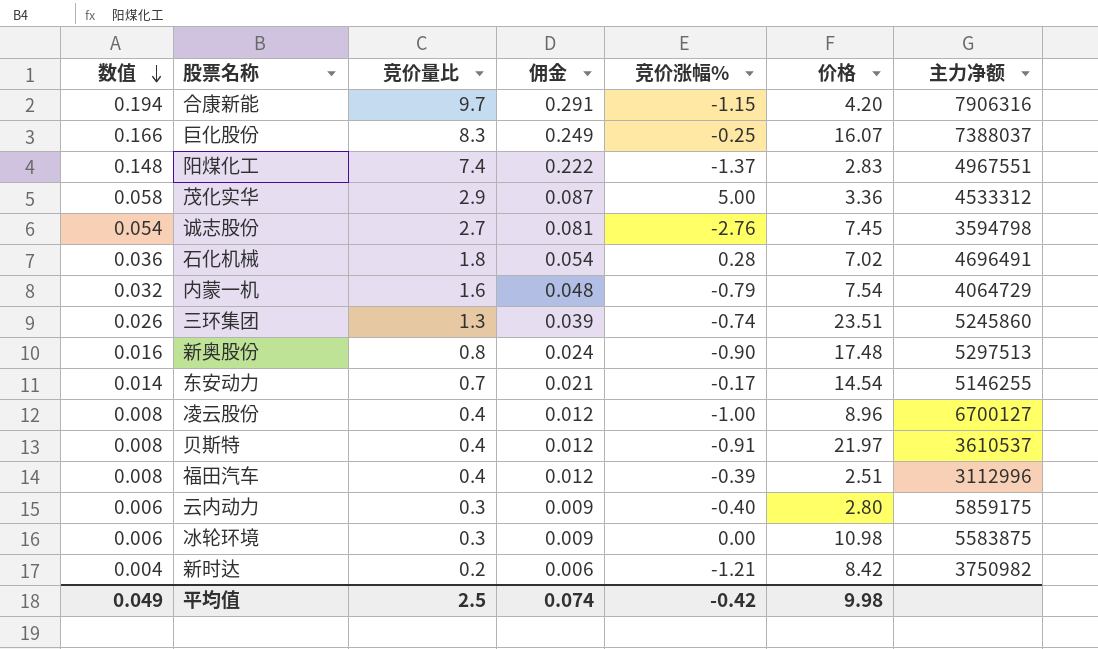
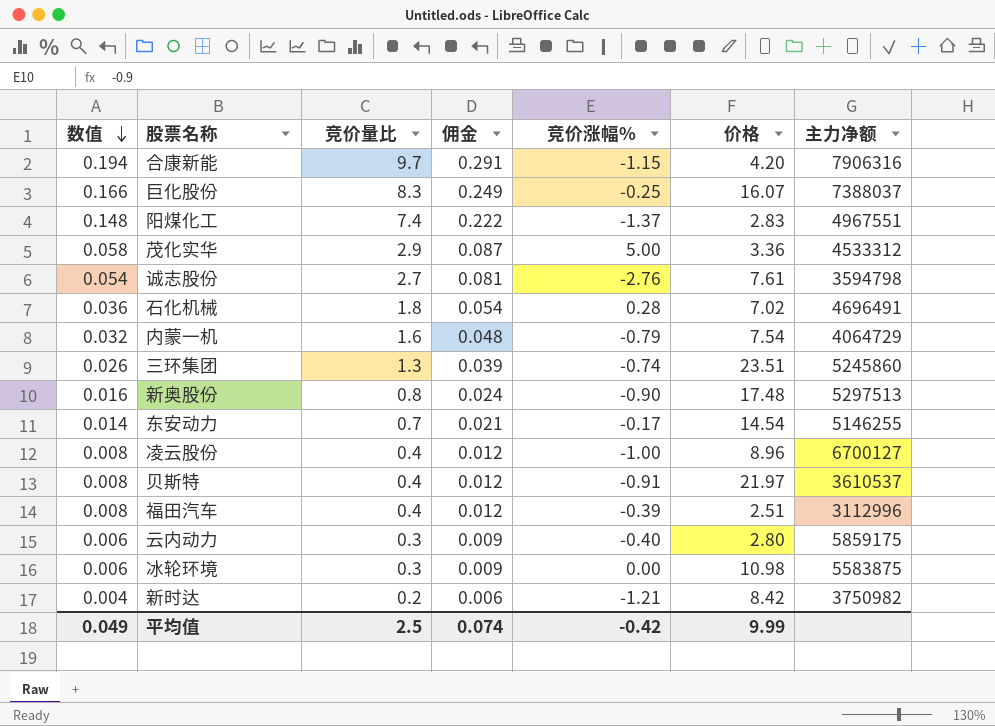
诚志股份 | 价格: 7.45 -> 7.61
平均值 | 价格: 9.98 -> 9.99

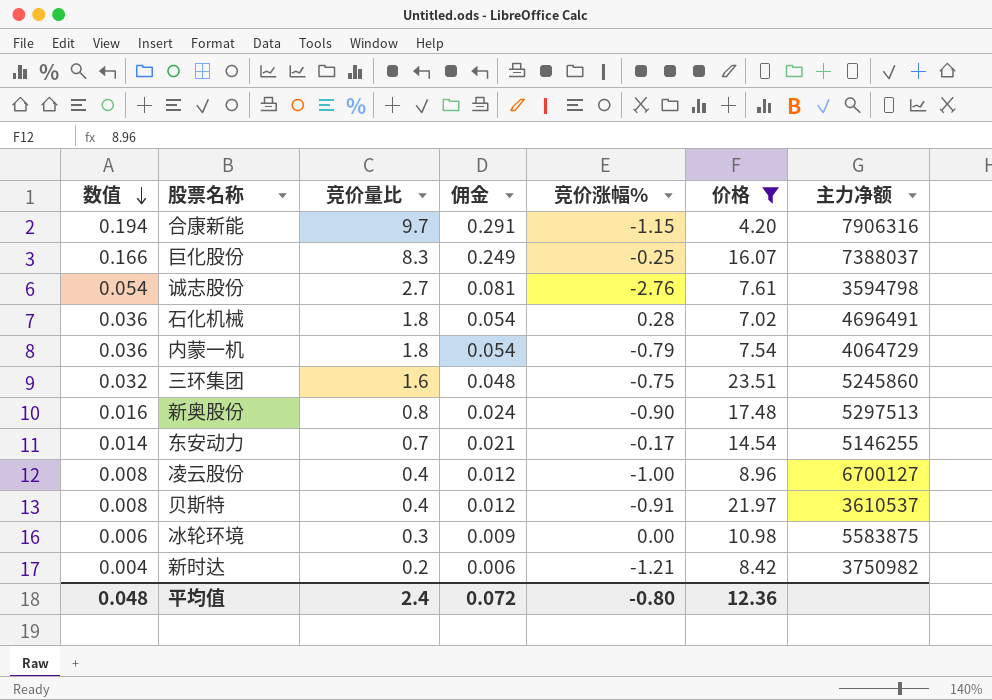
filter: none -> 价格 >= 4.20
内蒙一机 | 数值: 0.032 -> 0.036
内蒙一机 | 竞价量比: 1.6 -> 1.8
内蒙一机 | 佣金: 0.048 -> 0.054
三环集团 | 数值: 0.026 -> 0.032
三环集团 | 竞价量比: 1.3 -> 1.6
三环集团 | 佣金: 0.039 -> 0.048
三环集团 | 竞价涨幅%: -0.74 -> -0.75
平均值 | 数值: 0.049 -> 0.048
平均值 | 竞价量比: 2.5 -> 2.4
平均值 | 佣金: 0.074 -> 0.072
平均值 | 竞价涨幅%: -0.42 -> -0.80
平均值 | 价格: 9.99 -> 12.36

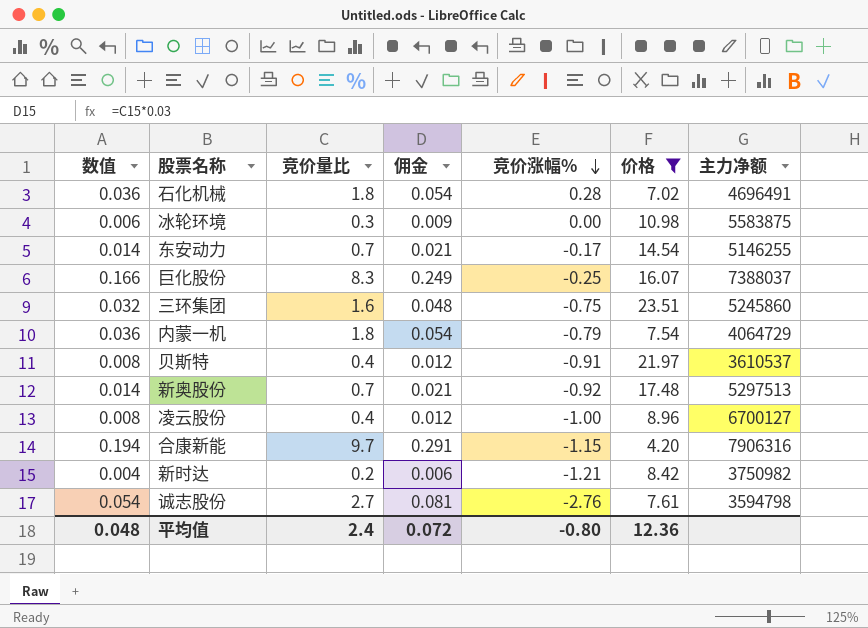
row order: 数值 descending -> 竞价涨幅% descending
新奥股份 | 数值: 0.016 -> 0.014
新奥股份 | 竞价量比: 0.8 -> 0.7
新奥股份 | 佣金: 0.024 -> 0.021
新奥股份 | 竞价涨幅%: -0.90 -> -0.92

